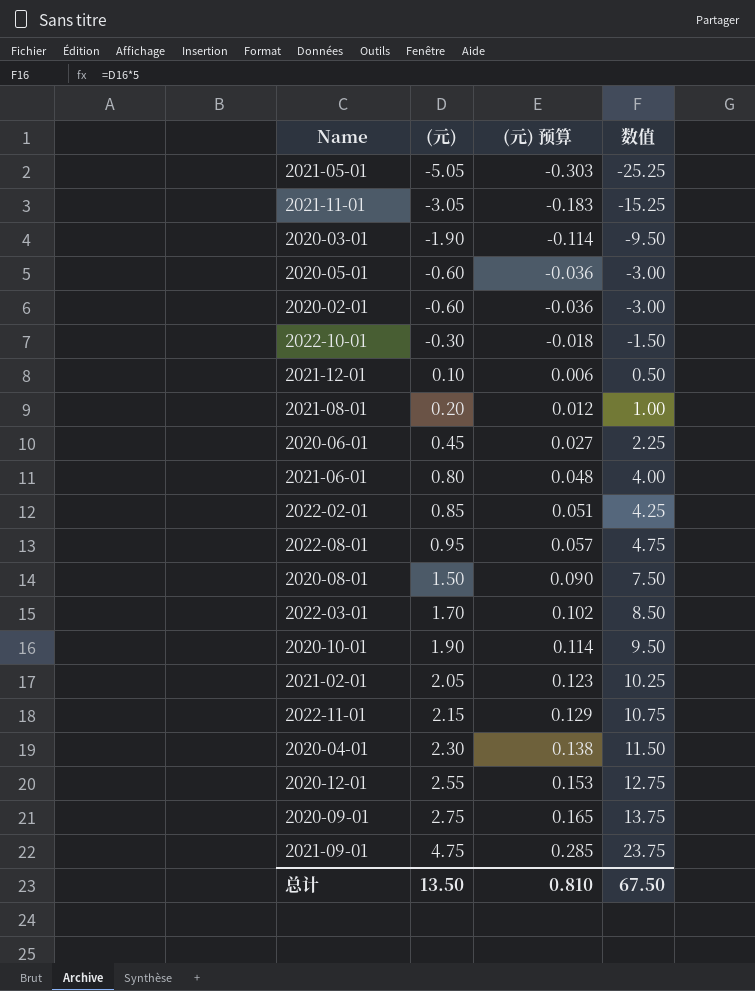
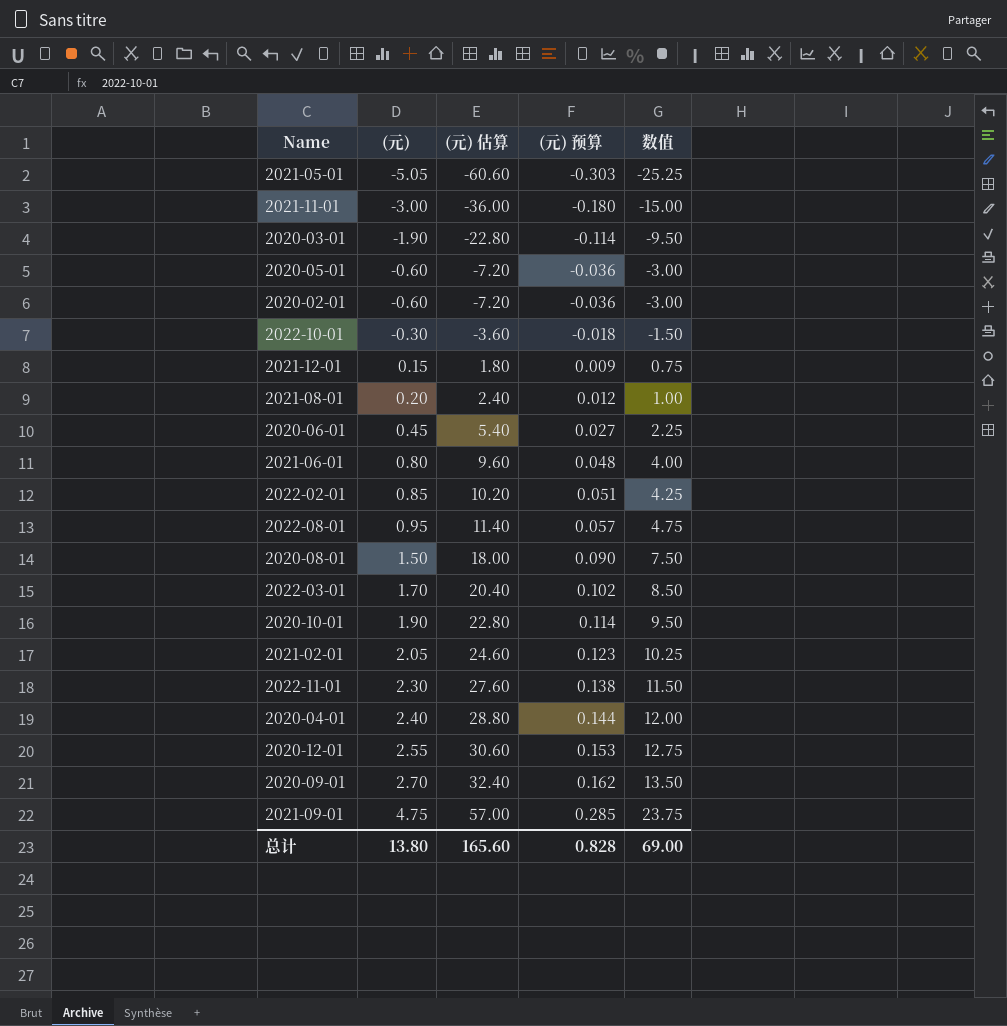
column (元) 估算 | formula: none -> [(元)] * 12
2021-11-01 | (元): -3.05 -> -3.00
2021-11-01 | (元) 预算: -0.183 -> -0.180
2021-11-01 | 数值: -15.25 -> -15.00
2021-12-01 | (元): 0.10 -> 0.15
2021-12-01 | (元) 预算: 0.006 -> 0.009
2021-12-01 | 数值: 0.50 -> 0.75
2022-11-01 | (元): 2.15 -> 2.30
2022-11-01 | (元) 预算: 0.129 -> 0.138
2022-11-01 | 数值: 10.75 -> 11.50
2020-04-01 | (元): 2.30 -> 2.40
2020-04-01 | (元) 预算: 0.138 -> 0.144
2020-04-01 | 数值: 11.50 -> 12.00
2020-09-01 | (元): 2.75 -> 2.70
2020-09-01 | (元) 预算: 0.165 -> 0.162
2020-09-01 | 数值: 13.75 -> 13.50
总计 | (元): 13.50 -> 13.80
总计 | (元) 预算: 0.810 -> 0.828
总计 | 数值: 67.50 -> 69.00

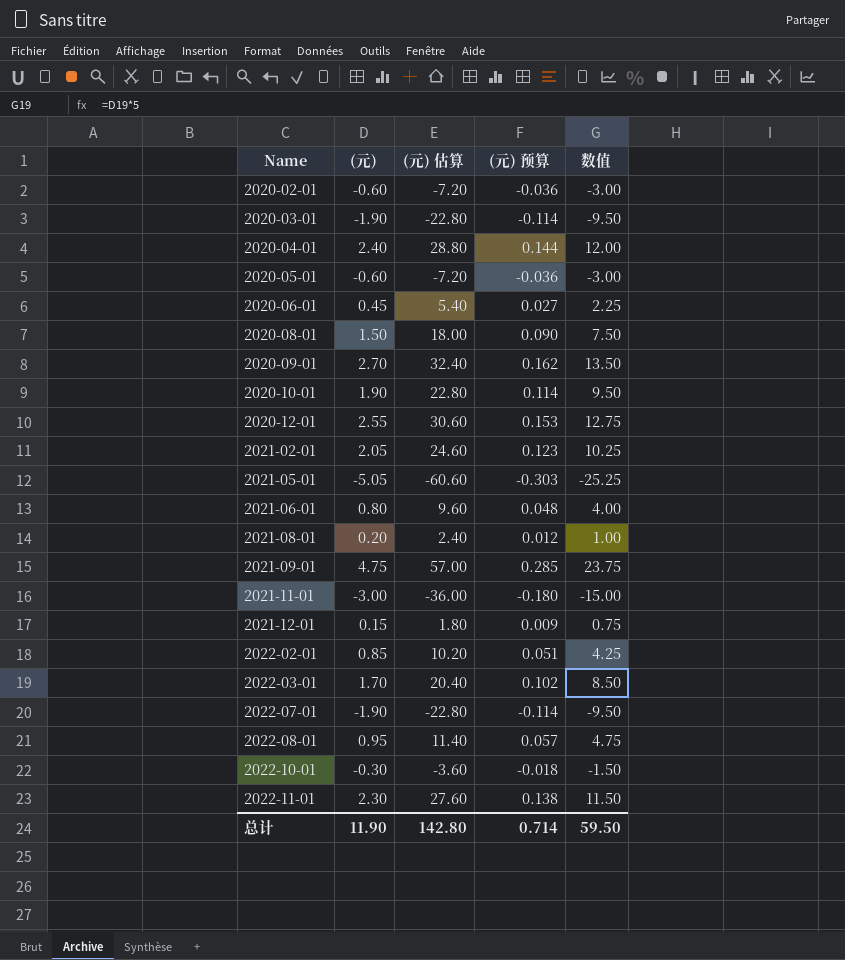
row order: (元) ascending -> Name ascending
row 2022-07-01: none -> -1.90 | -22.80 | -0.114 | -9.50
总计 | (元): 13.80 -> 11.90
总计 | (元) 估算: 165.60 -> 142.80
总计 | (元) 预算: 0.828 -> 0.714
总计 | 数值: 69.00 -> 59.50

